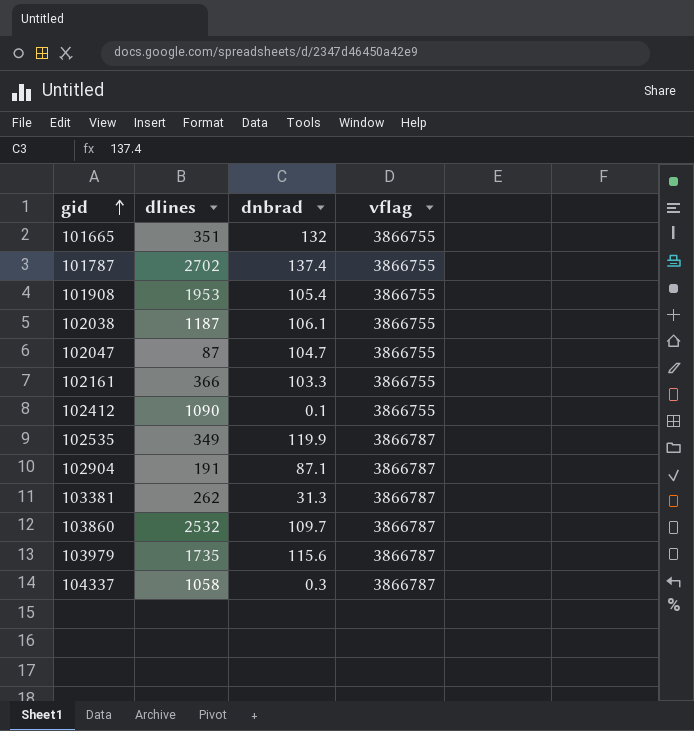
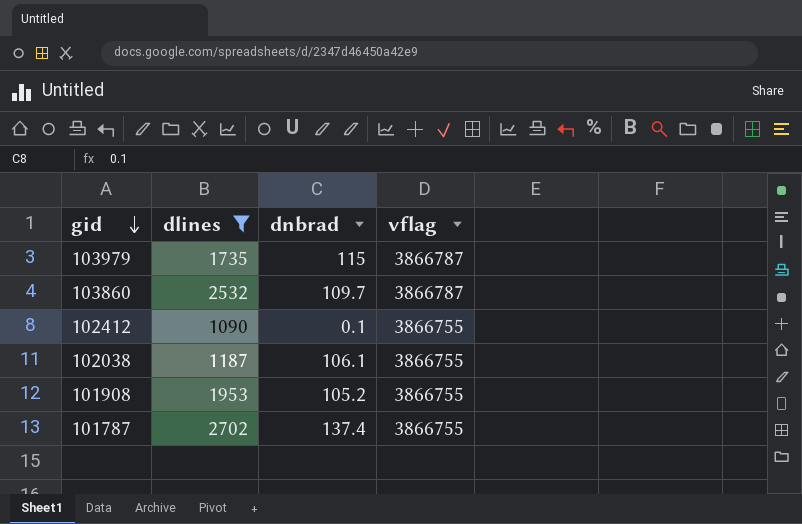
filter: none -> dlines >= 1090
row order: gid ascending -> gid descending
103979 | dnbrad: 115.6 -> 115
101908 | dnbrad: 105.4 -> 105.2

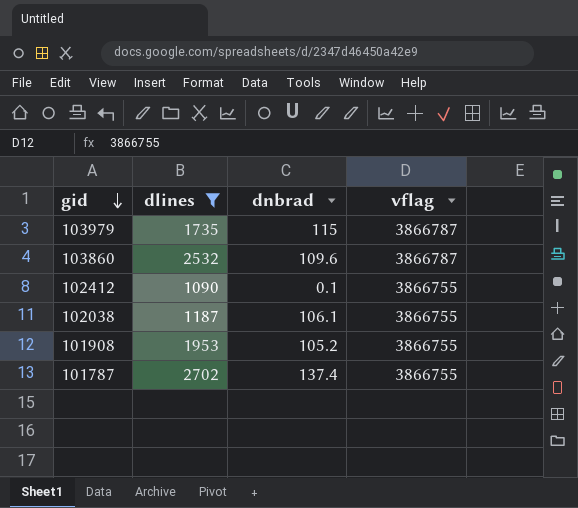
103860 | dnbrad: 109.7 -> 109.6

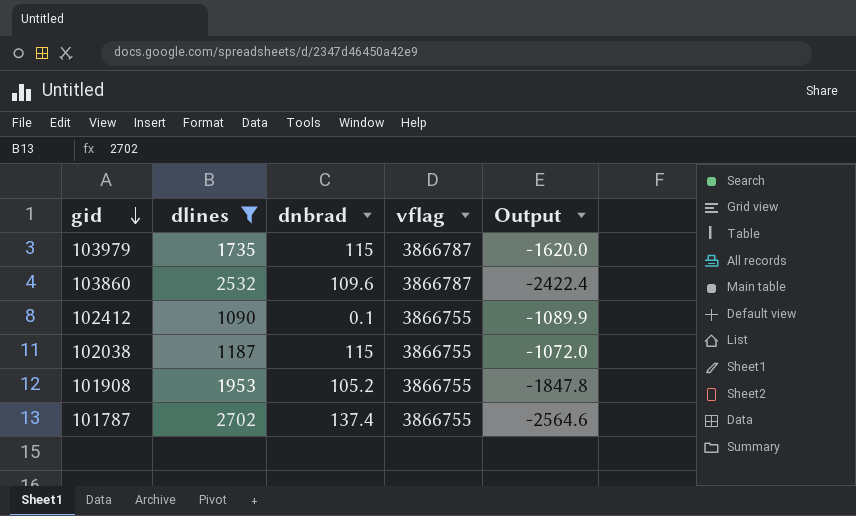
column Output | formula: none -> [dnbrad] - [dlines]
102038 | dnbrad: 106.1 -> 115

